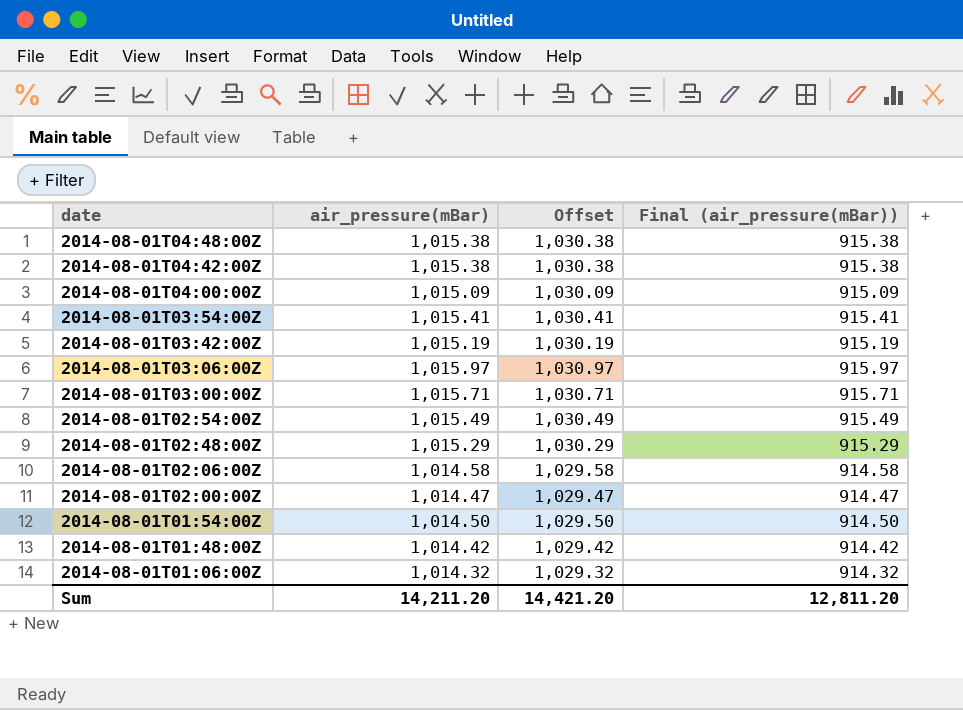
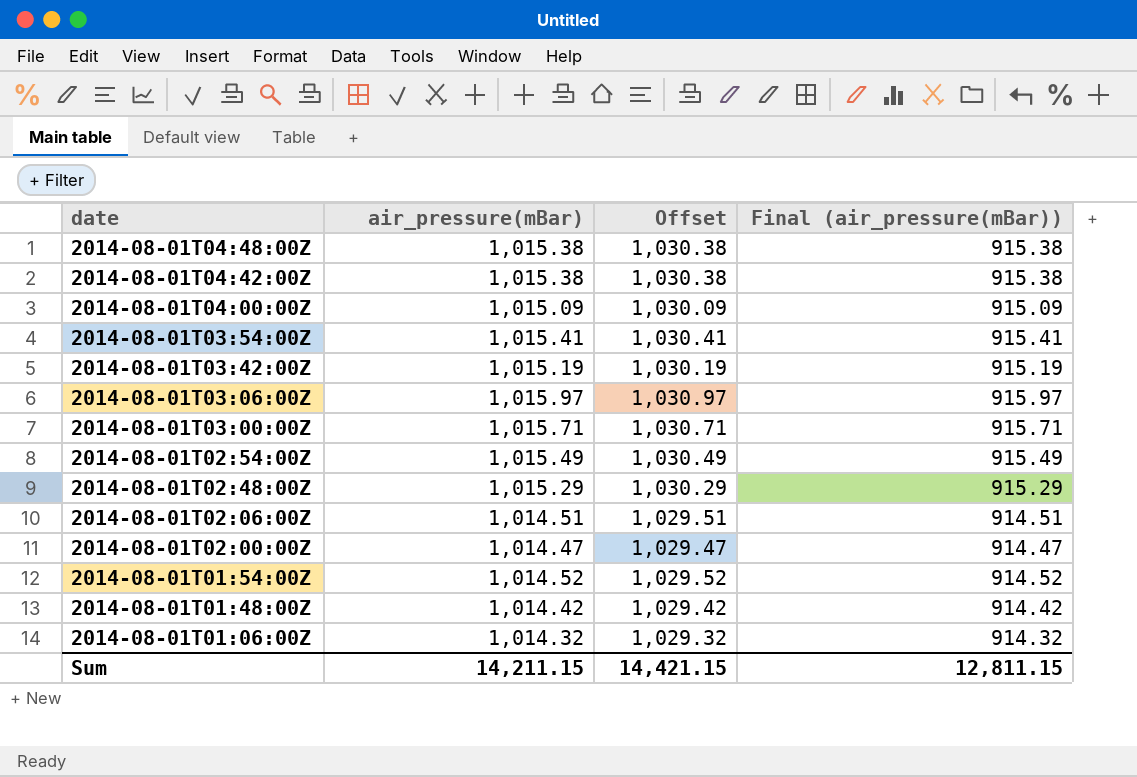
2014-08-01T02:06:00Z | air_pressure(mBar): 1,014.58 -> 1,014.51
2014-08-01T02:06:00Z | Offset: 1,029.58 -> 1,029.51
2014-08-01T02:06:00Z | Final (air_pressure(mBar)): 914.58 -> 914.51
2014-08-01T01:54:00Z | air_pressure(mBar): 1,014.50 -> 1,014.52
2014-08-01T01:54:00Z | Offset: 1,029.50 -> 1,029.52
2014-08-01T01:54:00Z | Final (air_pressure(mBar)): 914.50 -> 914.52
Sum | air_pressure(mBar): 14,211.20 -> 14,211.15
Sum | Offset: 14,421.20 -> 14,421.15
Sum | Final (air_pressure(mBar)): 12,811.20 -> 12,811.15

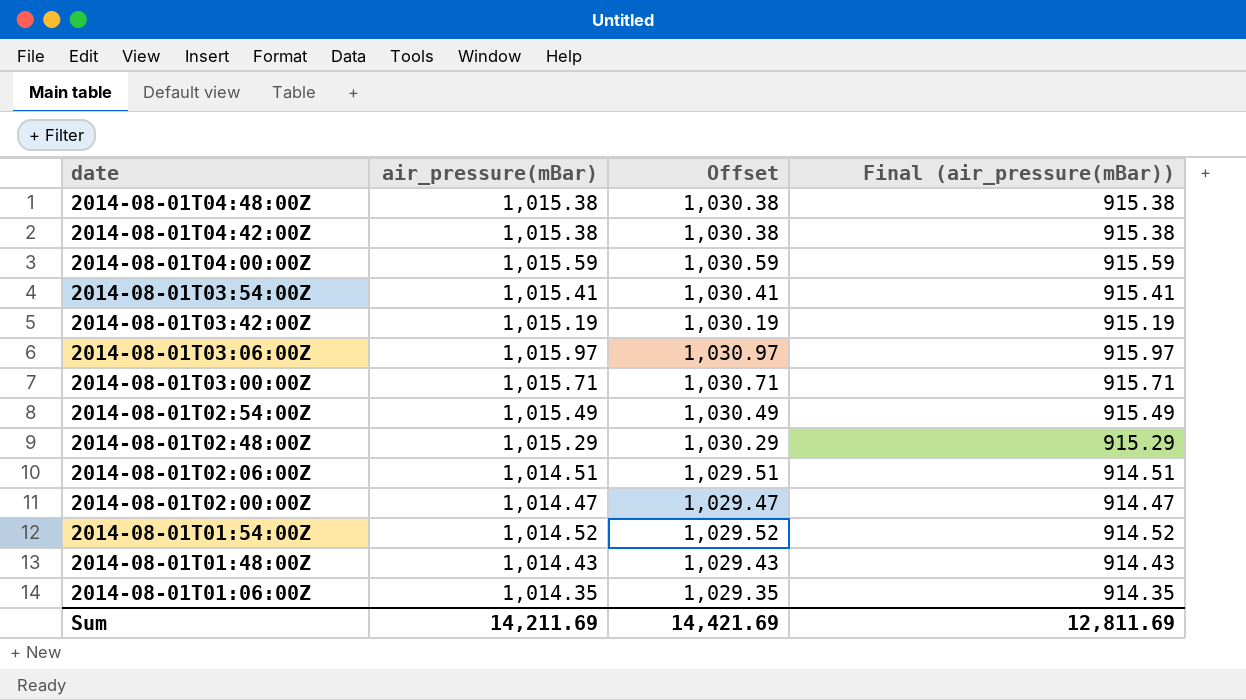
2014-08-01T04:00:00Z | air_pressure(mBar): 1,015.09 -> 1,015.59
2014-08-01T04:00:00Z | Offset: 1,030.09 -> 1,030.59
2014-08-01T04:00:00Z | Final (air_pressure(mBar)): 915.09 -> 915.59
2014-08-01T01:48:00Z | air_pressure(mBar): 1,014.42 -> 1,014.43
2014-08-01T01:48:00Z | Offset: 1,029.42 -> 1,029.43
2014-08-01T01:48:00Z | Final (air_pressure(mBar)): 914.42 -> 914.43
2014-08-01T01:06:00Z | air_pressure(mBar): 1,014.32 -> 1,014.35
2014-08-01T01:06:00Z | Offset: 1,029.32 -> 1,029.35
2014-08-01T01:06:00Z | Final (air_pressure(mBar)): 914.32 -> 914.35
Sum | air_pressure(mBar): 14,211.15 -> 14,211.69
Sum | Offset: 14,421.15 -> 14,421.69
Sum | Final (air_pressure(mBar)): 12,811.15 -> 12,811.69

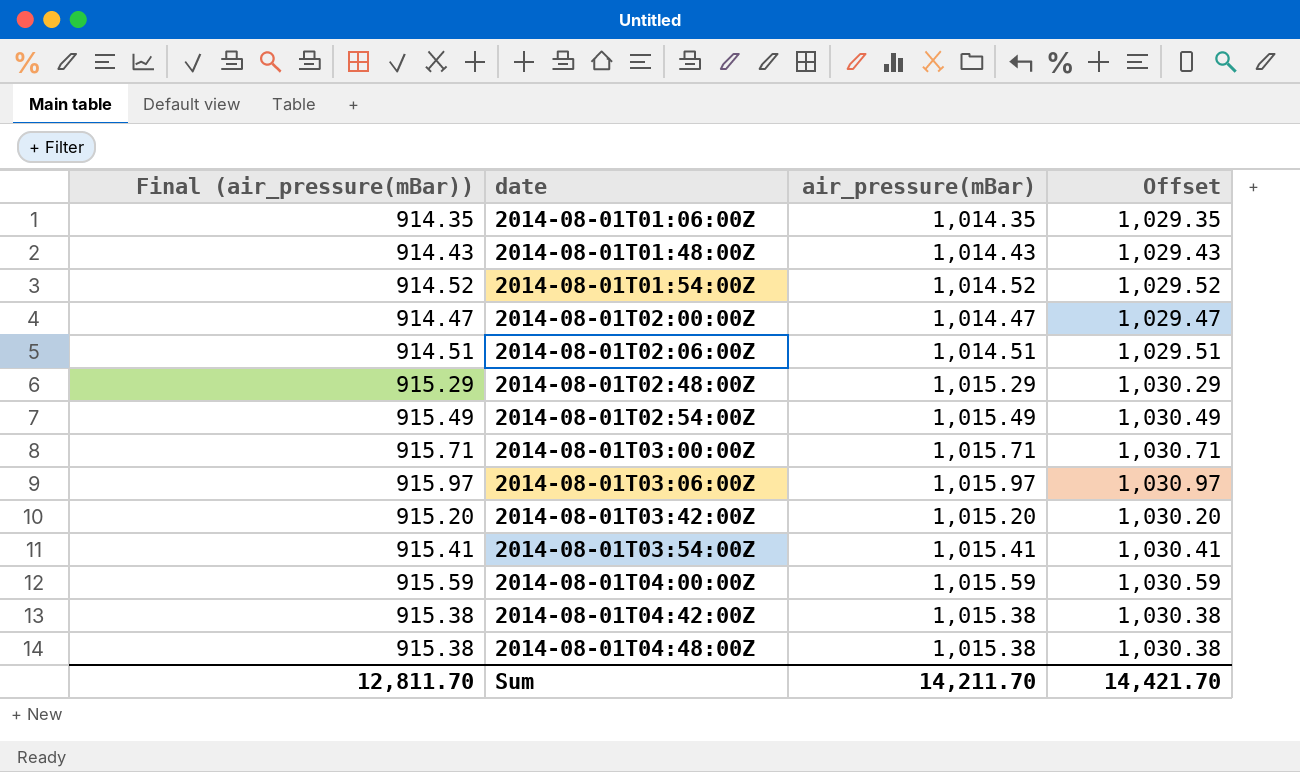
row order: date descending -> date ascending
column Final (air_pressure(mBar)) | position: 4 -> 1
2014-08-01T03:42:00Z | Final (air_pressure(mBar)): 915.19 -> 915.20
2014-08-01T03:42:00Z | air_pressure(mBar): 1,015.19 -> 1,015.20
2014-08-01T03:42:00Z | Offset: 1,030.19 -> 1,030.20
Sum | Final (air_pressure(mBar)): 12,811.69 -> 12,811.70
Sum | air_pressure(mBar): 14,211.69 -> 14,211.70
Sum | Offset: 14,421.69 -> 14,421.70

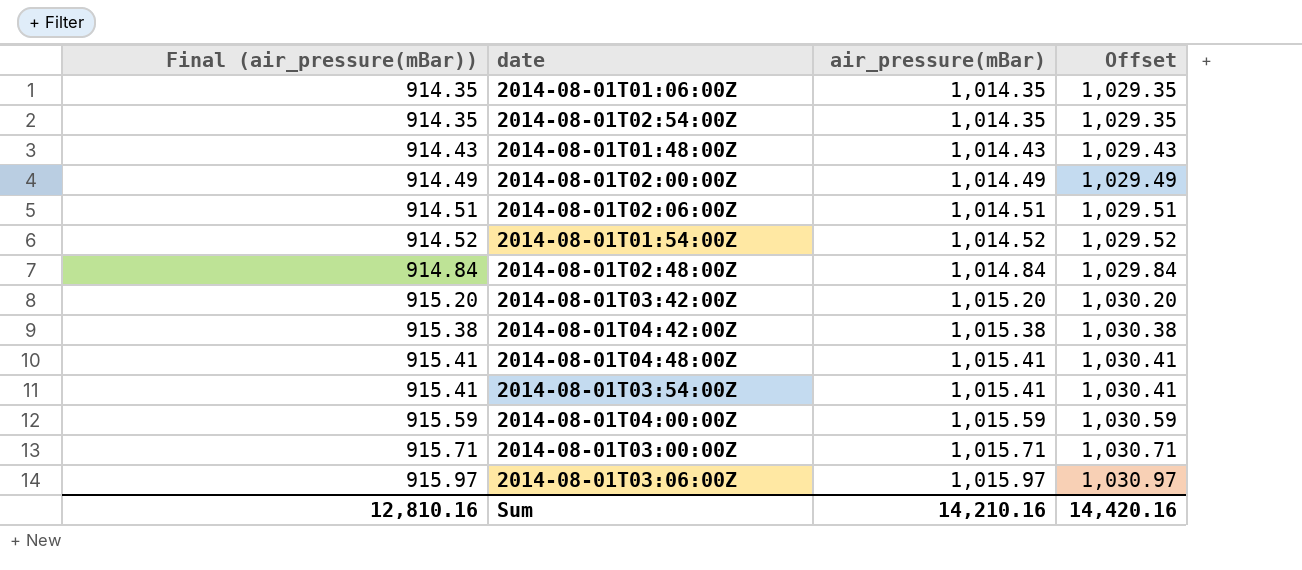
row order: date ascending -> Final (air_pressure(mBar)) ascending
2014-08-01T02:54:00Z | Final (air_pressure(mBar)): 915.49 -> 914.35
2014-08-01T02:54:00Z | air_pressure(mBar): 1,015.49 -> 1,014.35
2014-08-01T02:54:00Z | Offset: 1,030.49 -> 1,029.35
2014-08-01T02:00:00Z | Final (air_pressure(mBar)): 914.47 -> 914.49
2014-08-01T02:00:00Z | air_pressure(mBar): 1,014.47 -> 1,014.49
2014-08-01T02:00:00Z | Offset: 1,029.47 -> 1,029.49
2014-08-01T02:48:00Z | Final (air_pressure(mBar)): 915.29 -> 914.84
2014-08-01T02:48:00Z | air_pressure(mBar): 1,015.29 -> 1,014.84
2014-08-01T02:48:00Z | Offset: 1,030.29 -> 1,029.84
2014-08-01T04:48:00Z | Final (air_pressure(mBar)): 915.38 -> 915.41
2014-08-01T04:48:00Z | air_pressure(mBar): 1,015.38 -> 1,015.41
2014-08-01T04:48:00Z | Offset: 1,030.38 -> 1,030.41
Sum | Final (air_pressure(mBar)): 12,811.70 -> 12,810.16
Sum | air_pressure(mBar): 14,211.70 -> 14,210.16
Sum | Offset: 14,421.70 -> 14,420.16

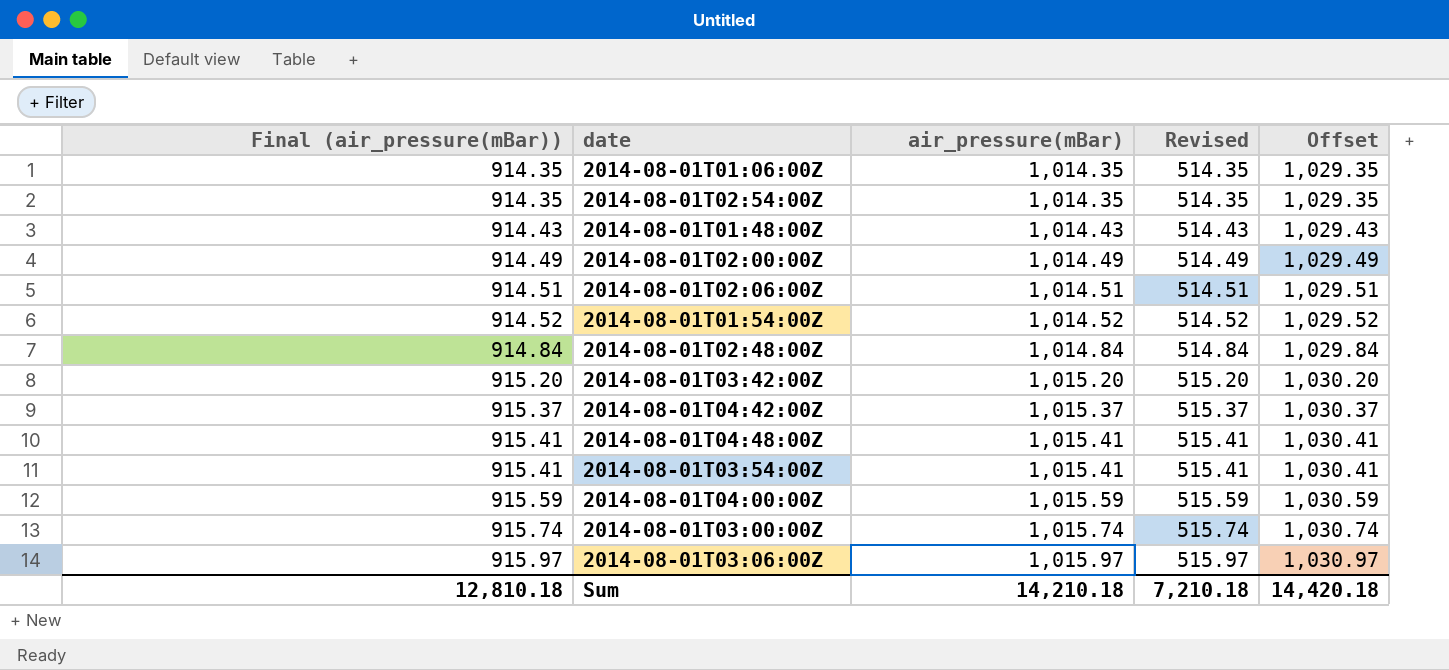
column Revised | formula: none -> [air_pressure(mBar)] - 500
2014-08-01T04:42:00Z | Final (air_pressure(mBar)): 915.38 -> 915.37
2014-08-01T04:42:00Z | air_pressure(mBar): 1,015.38 -> 1,015.37
2014-08-01T04:42:00Z | Offset: 1,030.38 -> 1,030.37
2014-08-01T03:00:00Z | Final (air_pressure(mBar)): 915.71 -> 915.74
2014-08-01T03:00:00Z | air_pressure(mBar): 1,015.71 -> 1,015.74
2014-08-01T03:00:00Z | Offset: 1,030.71 -> 1,030.74
Sum | Final (air_pressure(mBar)): 12,810.16 -> 12,810.18
Sum | air_pressure(mBar): 14,210.16 -> 14,210.18
Sum | Offset: 14,420.16 -> 14,420.18

